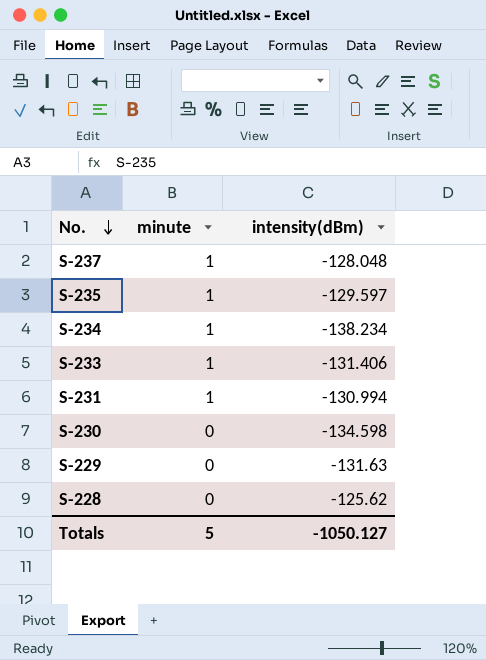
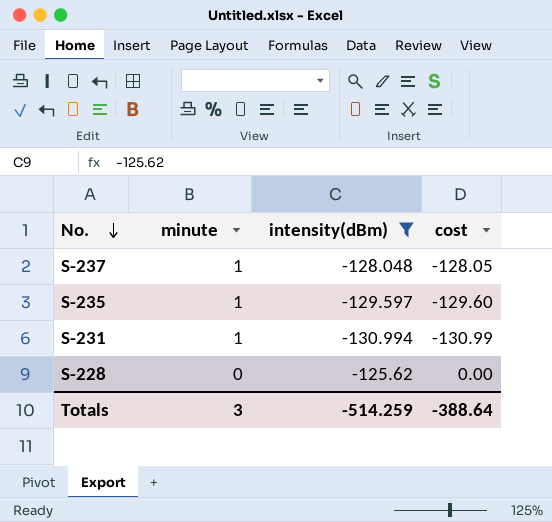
filter: none -> intensity(dBm) >= -130.994
column cost | formula: none -> [minute] * [intensity(dBm)]
Totals | minute: 5 -> 3
Totals | intensity(dBm): -1050.127 -> -514.259

